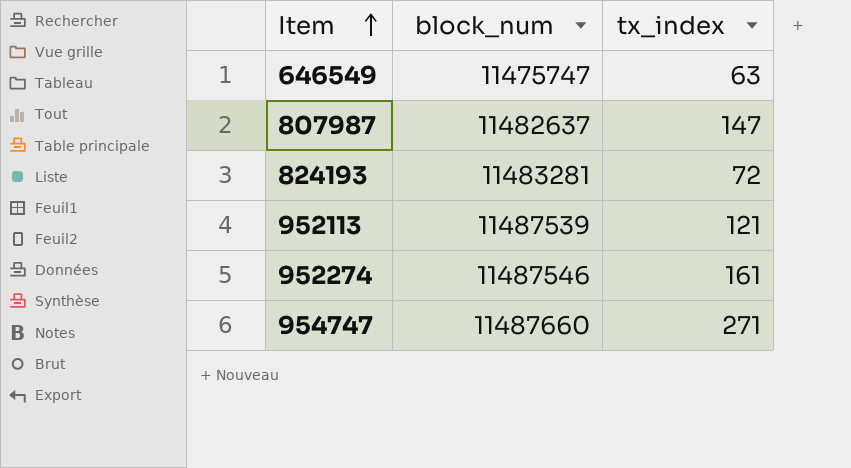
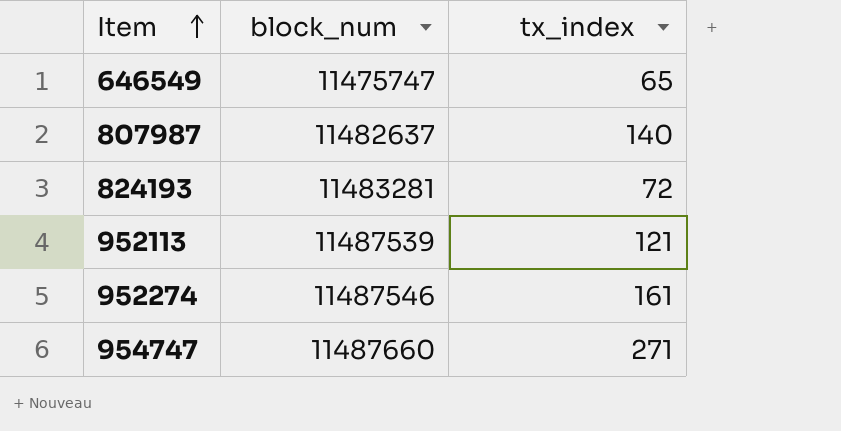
646549 | tx_index: 63 -> 65
807987 | tx_index: 147 -> 140

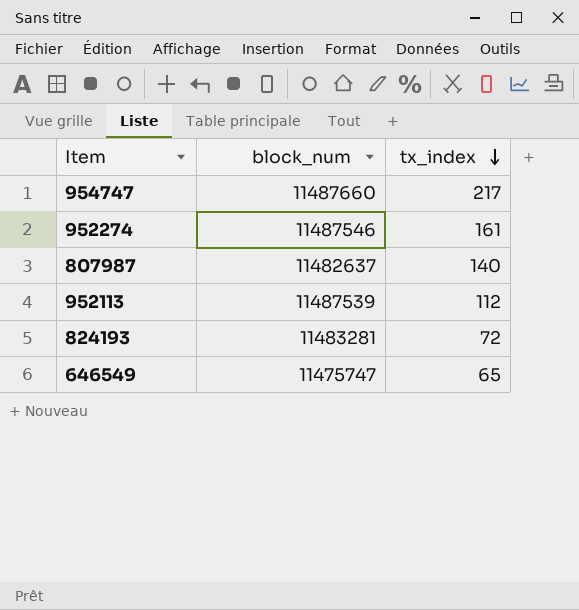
row order: Item ascending -> tx_index descending
954747 | tx_index: 271 -> 217
952113 | tx_index: 121 -> 112

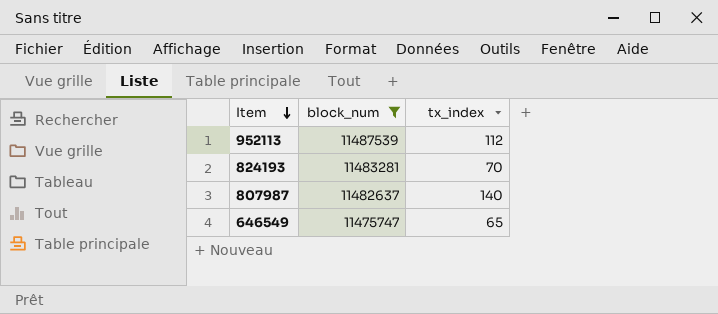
filter: none -> block_num <= 11487539
row order: tx_index descending -> Item descending
824193 | tx_index: 72 -> 70

